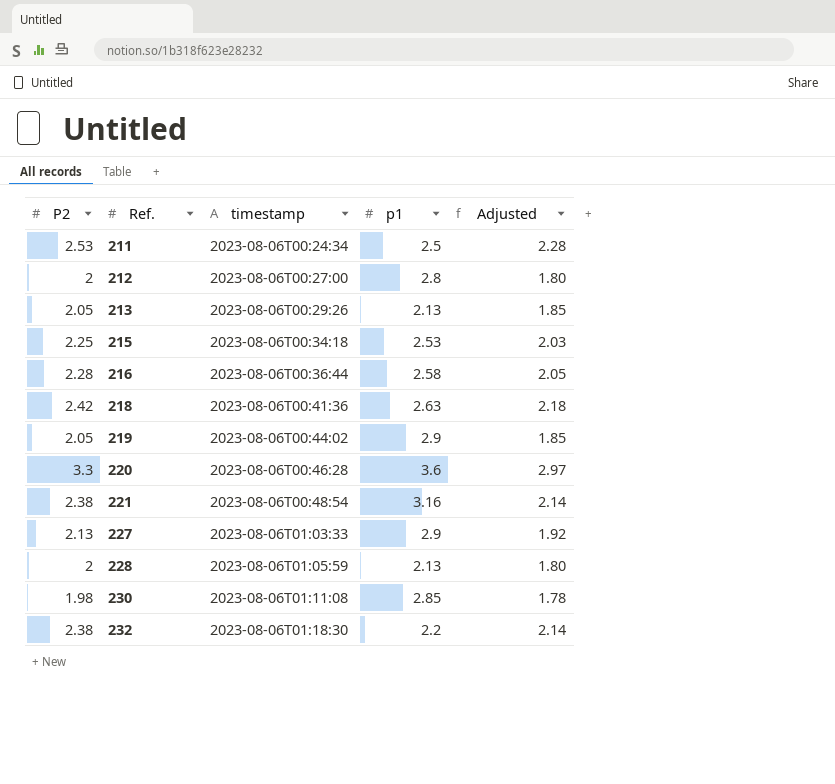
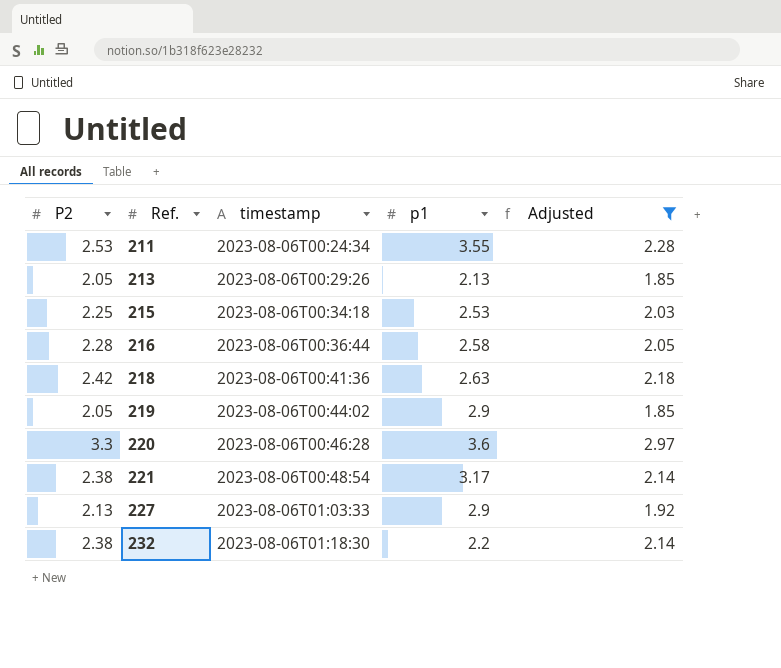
filter: none -> Adjusted >= 1.85
211 | p1: 2.5 -> 3.55
221 | p1: 3.16 -> 3.17

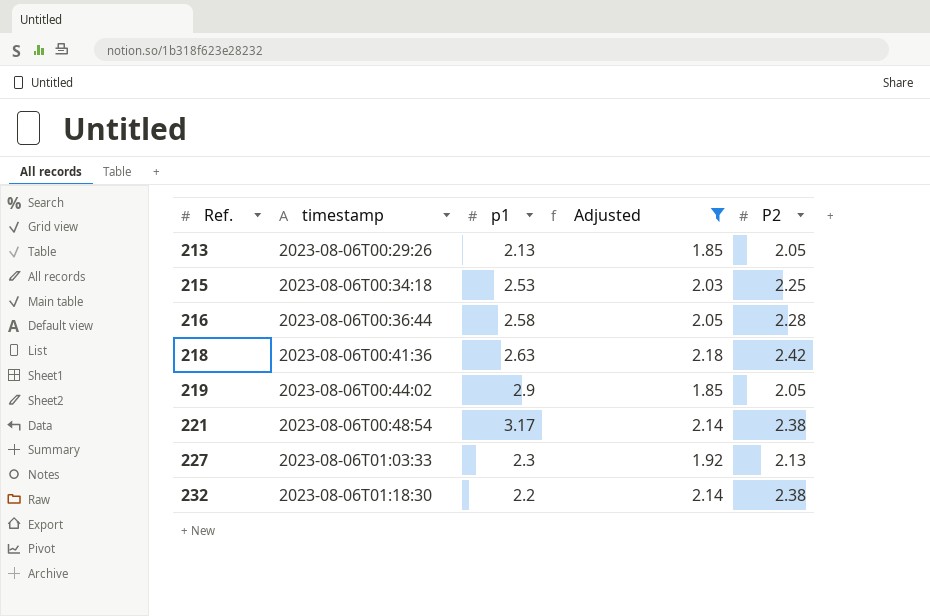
column P2 | position: 1 -> 5
row 211: 2.53 | 2023-08-06T00:24:34 | 3.55 | 2.28 -> none
row 220: 3.3 | 2023-08-06T00:46:28 | 3.6 | 2.97 -> none
227 | p1: 2.9 -> 2.3

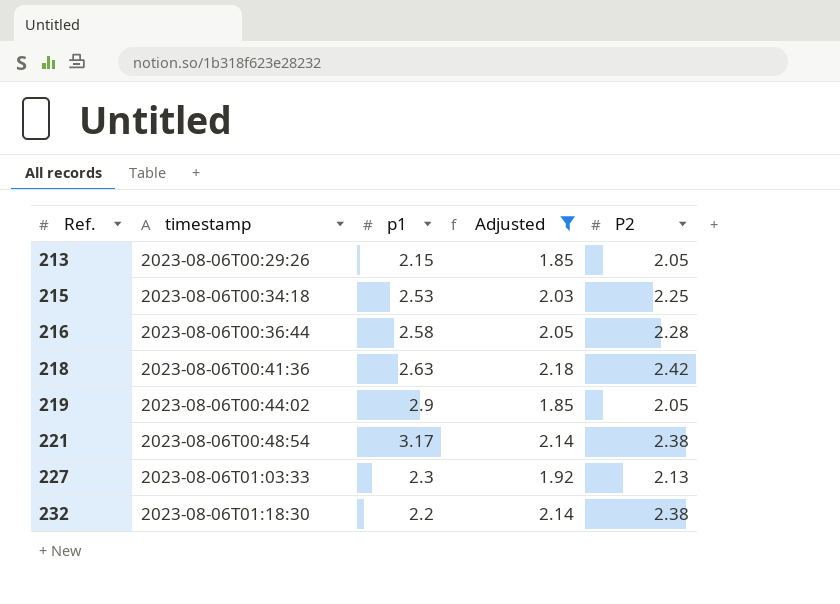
213 | p1: 2.13 -> 2.15

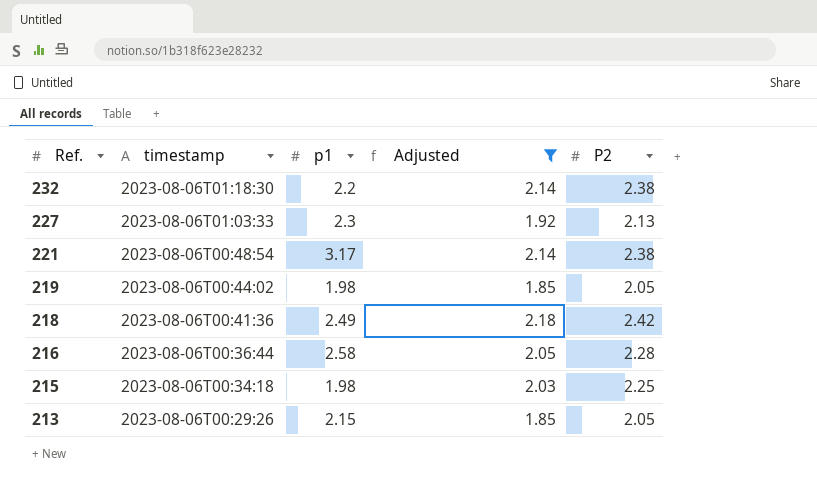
row order: Ref. ascending -> Ref. descending
219 | p1: 2.9 -> 1.98
218 | p1: 2.63 -> 2.49
215 | p1: 2.53 -> 1.98

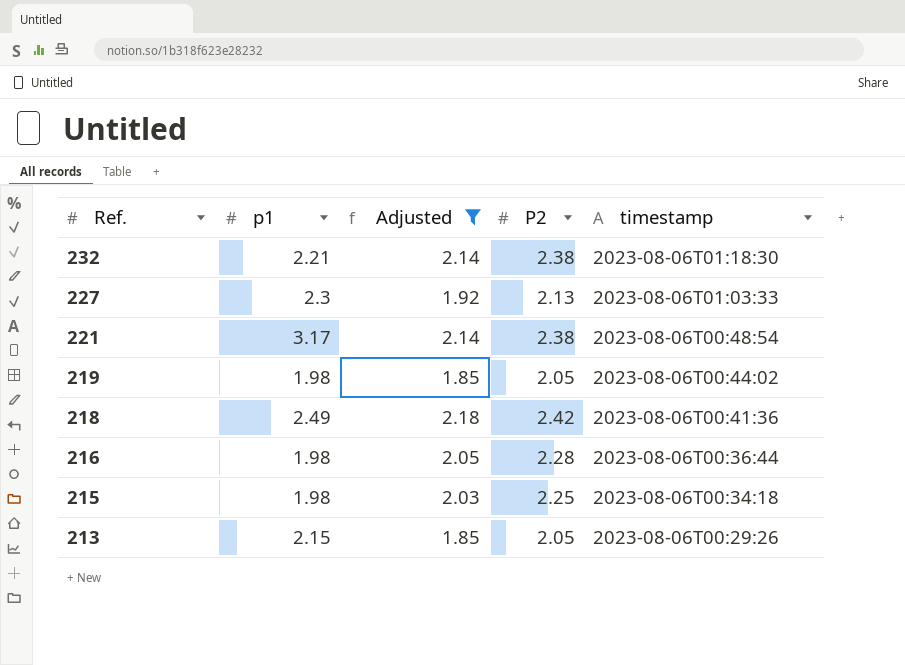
column timestamp | position: 2 -> 5
232 | p1: 2.2 -> 2.21
216 | p1: 2.58 -> 1.98

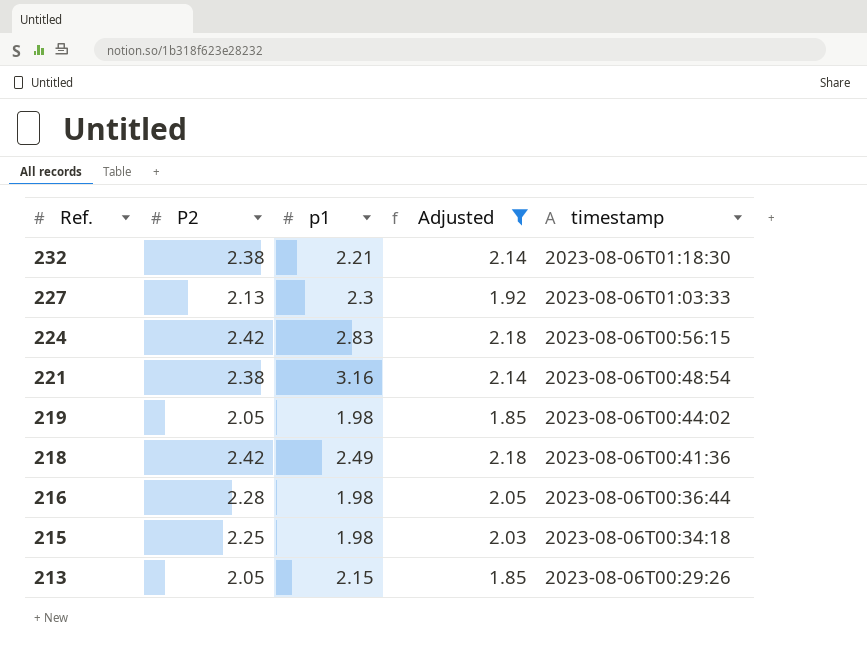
column P2 | position: 4 -> 2
row 224: none -> 2.42 | 2.83 | 2.18 | 2023-08-06T00:56:15
221 | p1: 3.17 -> 3.16

